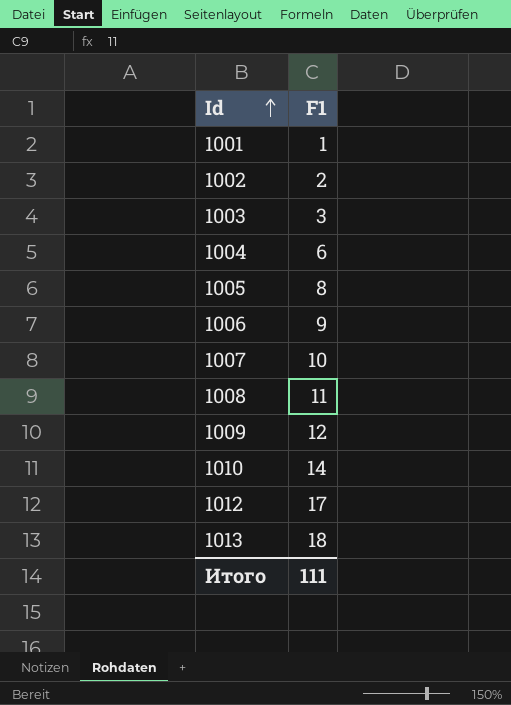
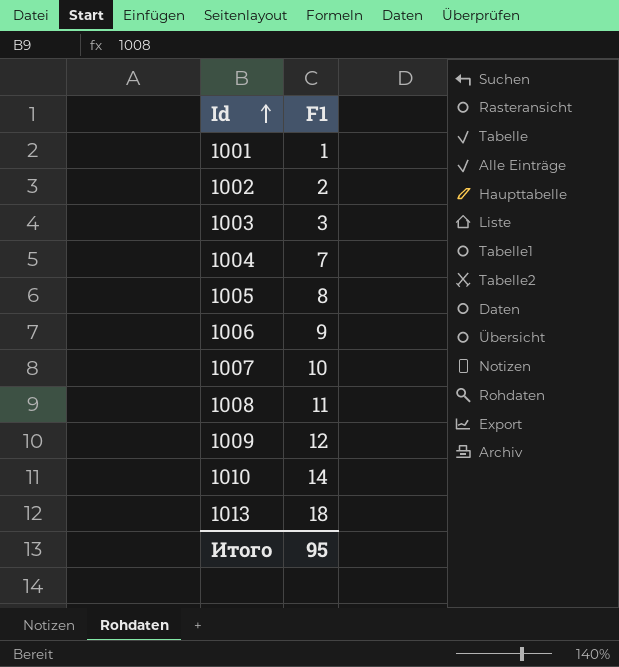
row 1012: 17 -> none
1004 | F1: 6 -> 7
Итого | F1: 111 -> 95

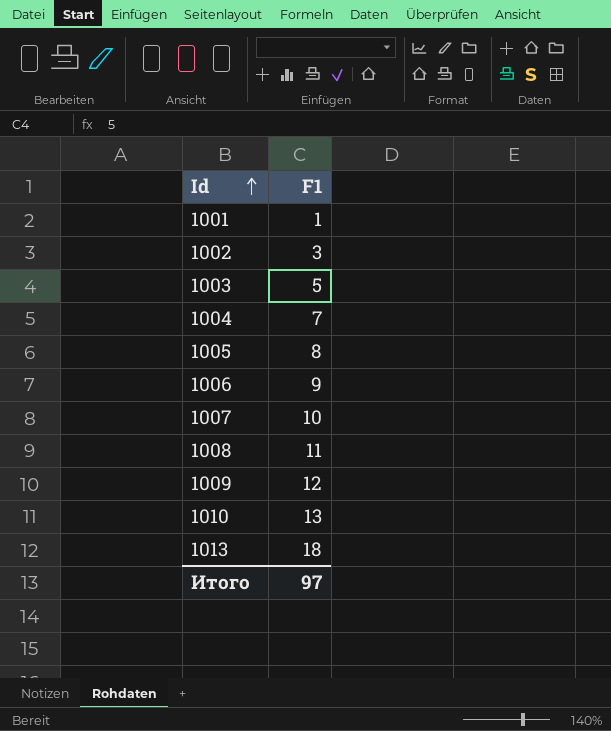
1002 | F1: 2 -> 3
1003 | F1: 3 -> 5
1010 | F1: 14 -> 13
Итого | F1: 95 -> 97

